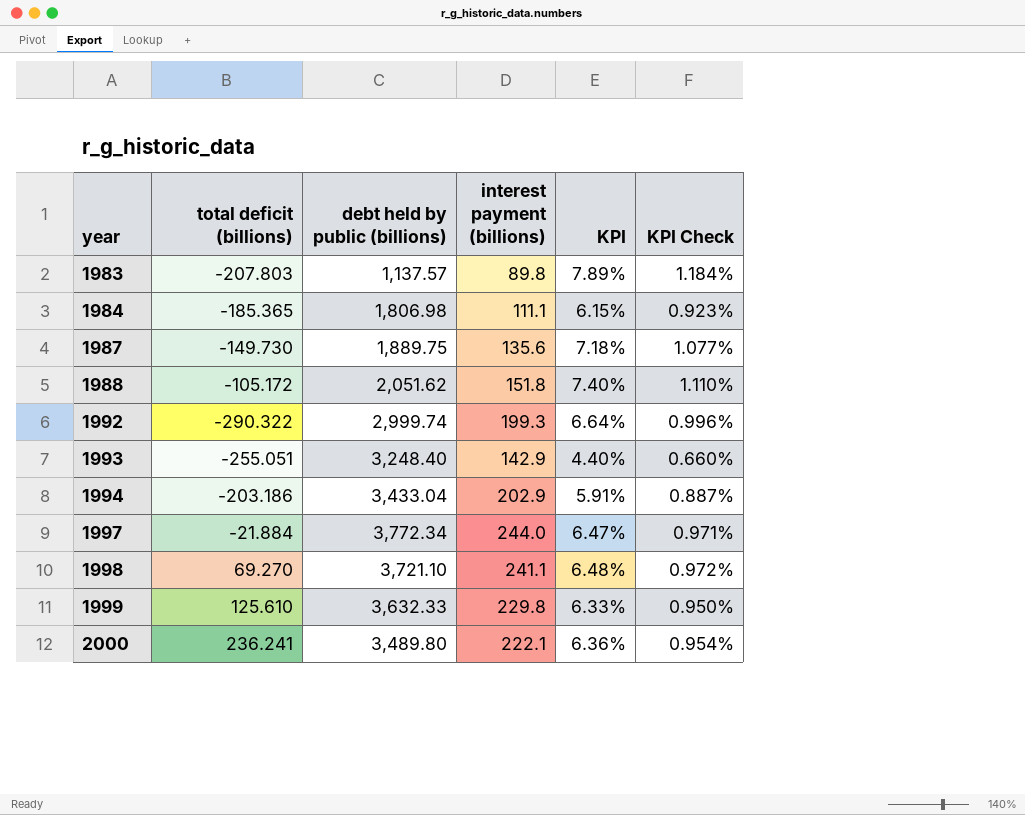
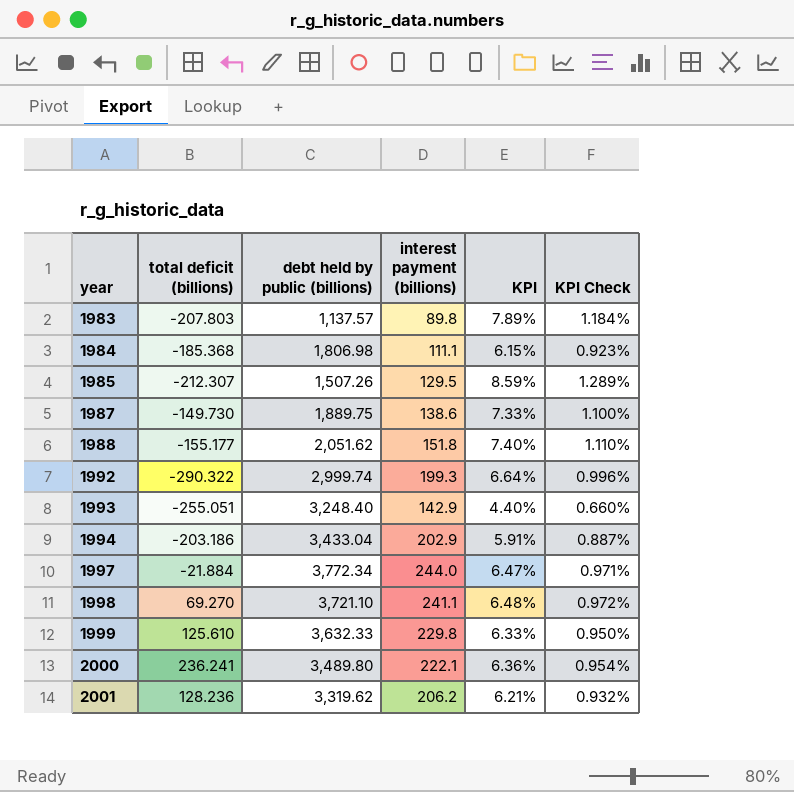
1984 | total deficit (billions): -185.365 -> -185.368
row 1985: none -> -212.307 | 1,507.26 | 129.5 | 8.59% | 1.289%
1987 | interest payment (billions): 135.6 -> 138.6
1987 | KPI: 7.18% -> 7.33%
1987 | KPI Check: 1.077% -> 1.100%
1988 | total deficit (billions): -105.172 -> -155.177
row 2001: none -> 128.236 | 3,319.62 | 206.2 | 6.21% | 0.932%

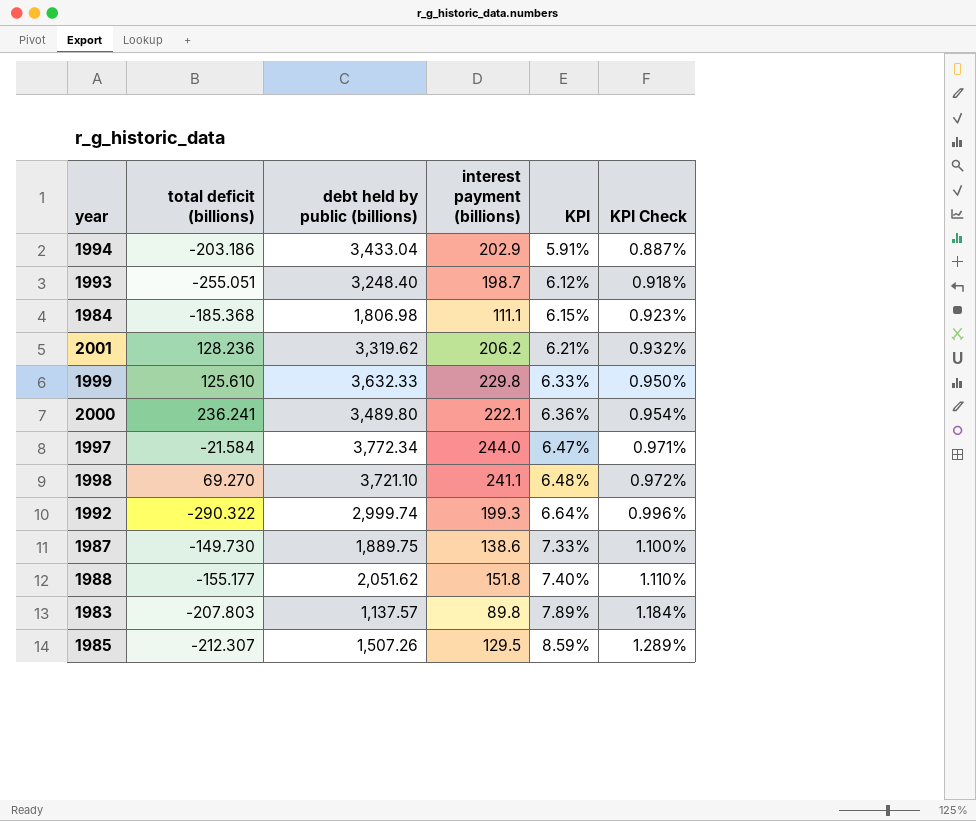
row order: year ascending -> KPI ascending
1993 | interest payment (billions): 142.9 -> 198.7
1993 | KPI: 4.40% -> 6.12%
1993 | KPI Check: 0.660% -> 0.918%
1997 | total deficit (billions): -21.884 -> -21.584

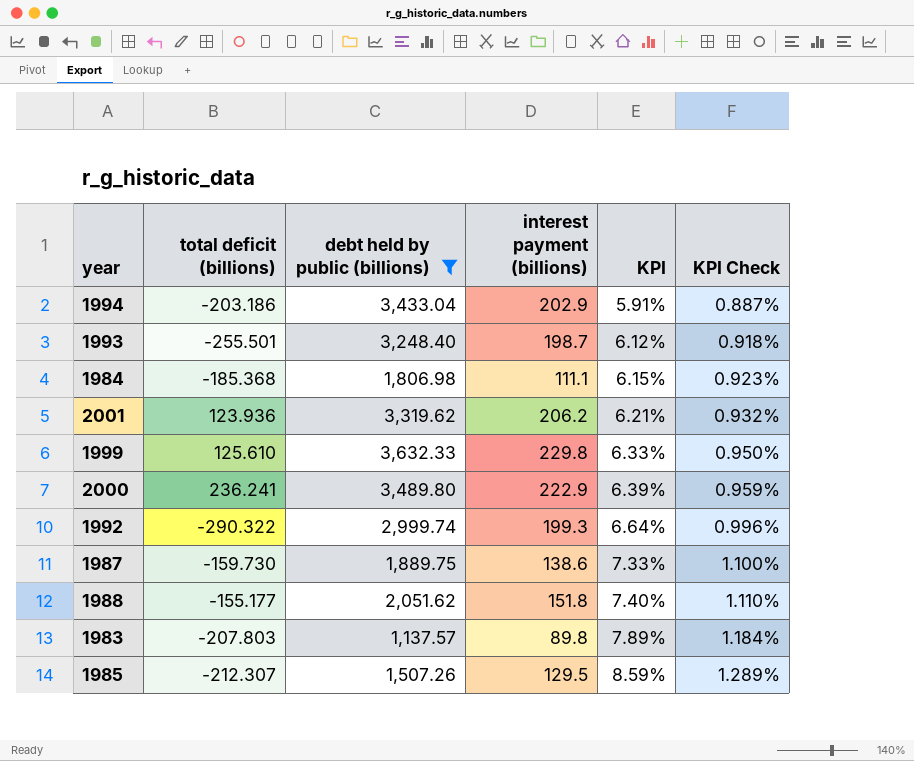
filter: none -> debt held by public (billions) <= 3,632.33
1993 | total deficit (billions): -255.051 -> -255.501
2001 | total deficit (billions): 128.236 -> 123.936
2000 | interest payment (billions): 222.1 -> 222.9
2000 | KPI: 6.36% -> 6.39%
2000 | KPI Check: 0.954% -> 0.959%
1987 | total deficit (billions): -149.730 -> -159.730

